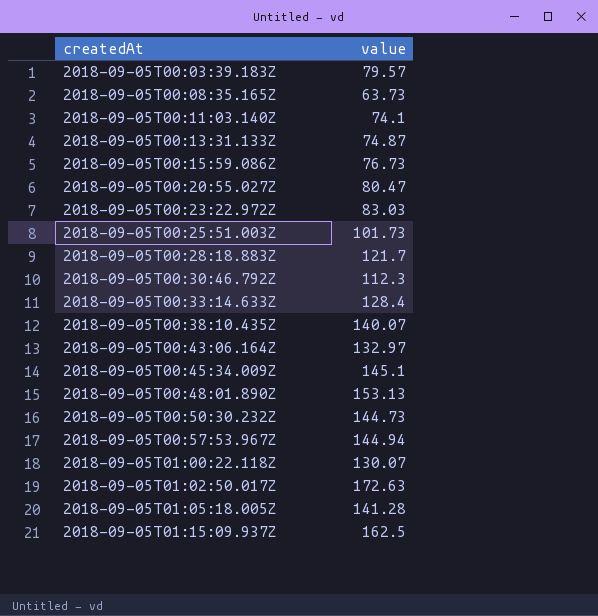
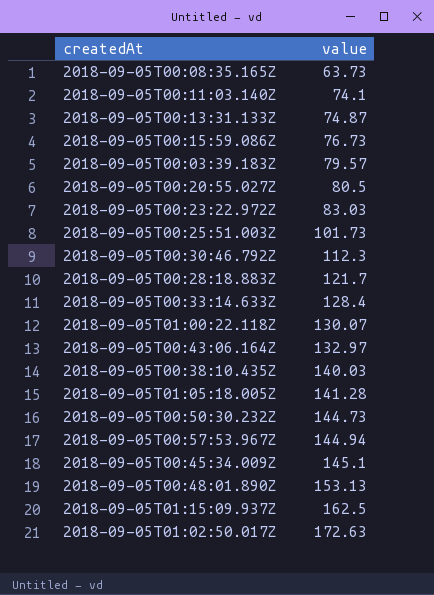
row order: createdAt ascending -> value ascending
2018-09-05T00:20:55.027Z | value: 80.47 -> 80.5
2018-09-05T00:38:10.435Z | value: 140.07 -> 140.03

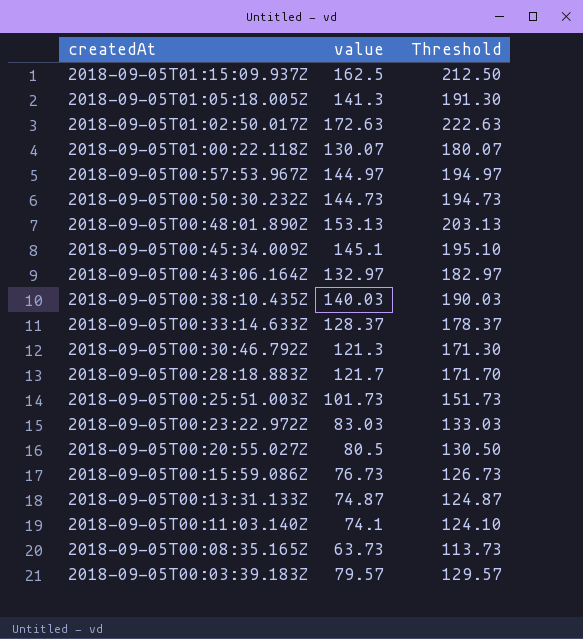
row order: value ascending -> createdAt descending
column Threshold | formula: none -> [value] + 50
2018-09-05T01:05:18.005Z | value: 141.28 -> 141.3
2018-09-05T00:57:53.967Z | value: 144.94 -> 144.97
2018-09-05T00:33:14.633Z | value: 128.4 -> 128.37
2018-09-05T00:30:46.792Z | value: 112.3 -> 121.3

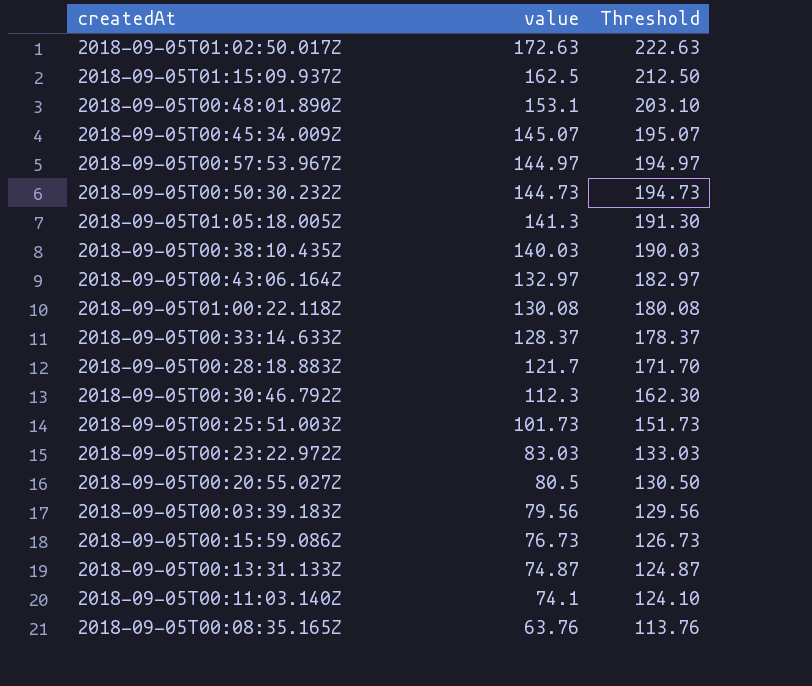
row order: createdAt descending -> value descending
2018-09-05T00:48:01.890Z | value: 153.13 -> 153.1
2018-09-05T00:48:01.890Z | Threshold: 203.13 -> 203.10
2018-09-05T00:45:34.009Z | value: 145.1 -> 145.07
2018-09-05T00:45:34.009Z | Threshold: 195.10 -> 195.07
2018-09-05T01:00:22.118Z | value: 130.07 -> 130.08
2018-09-05T01:00:22.118Z | Threshold: 180.07 -> 180.08
2018-09-05T00:30:46.792Z | value: 121.3 -> 112.3
2018-09-05T00:30:46.792Z | Threshold: 171.30 -> 162.30
2018-09-05T00:03:39.183Z | value: 79.57 -> 79.56
2018-09-05T00:03:39.183Z | Threshold: 129.57 -> 129.56
2018-09-05T00:08:35.165Z | value: 63.73 -> 63.76
2018-09-05T00:08:35.165Z | Threshold: 113.73 -> 113.76

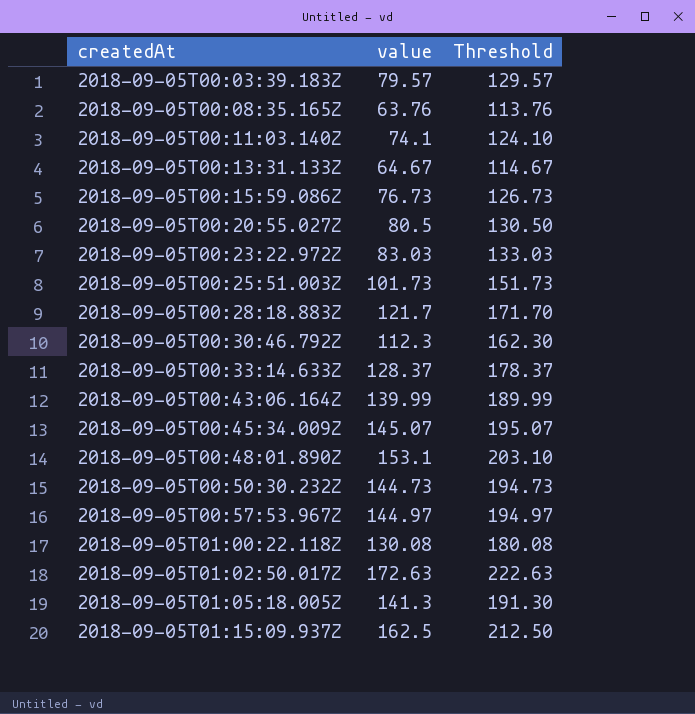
row order: value descending -> createdAt ascending
row 2018-09-05T00:38:10.435Z: 140.03 | 190.03 -> none
2018-09-05T00:03:39.183Z | value: 79.56 -> 79.57
2018-09-05T00:03:39.183Z | Threshold: 129.56 -> 129.57
2018-09-05T00:13:31.133Z | value: 74.87 -> 64.67
2018-09-05T00:13:31.133Z | Threshold: 124.87 -> 114.67
2018-09-05T00:43:06.164Z | value: 132.97 -> 139.99
2018-09-05T00:43:06.164Z | Threshold: 182.97 -> 189.99

